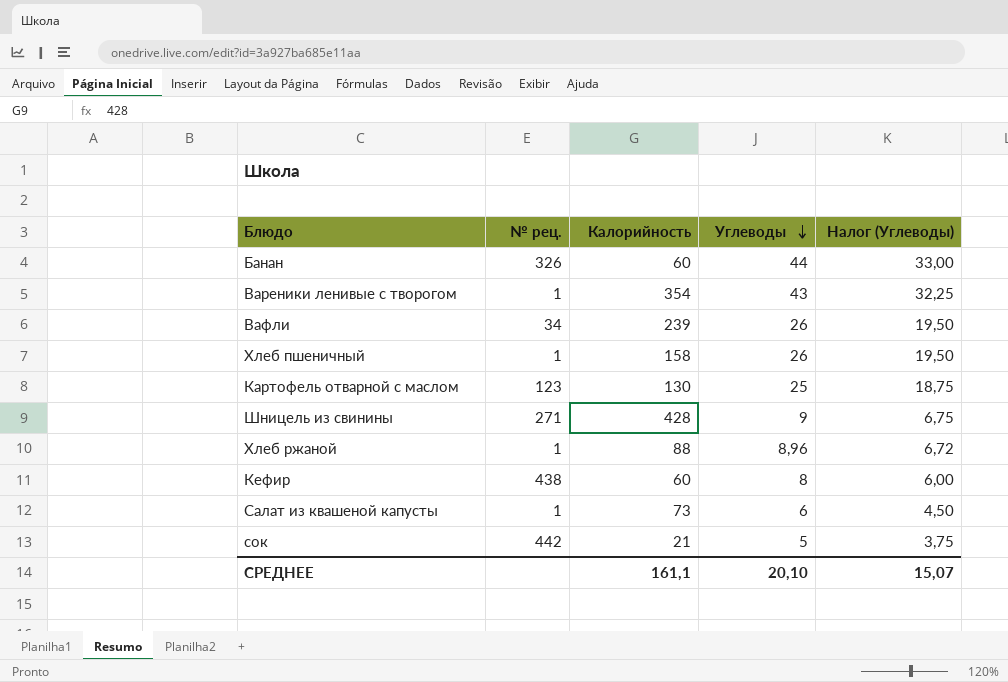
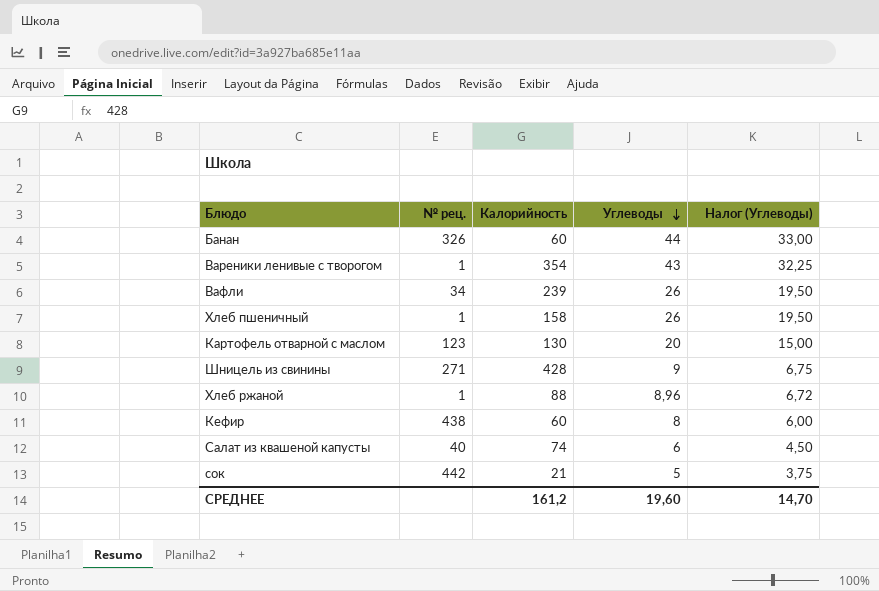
Картофель отварной с маслом | Углеводы: 25 -> 20
Картофель отварной с маслом | Налог (Углеводы): 18,75 -> 15,00
Салат из квашеной капусты | № рец.: 1 -> 40
Салат из квашеной капусты | Калорийность: 73 -> 74
СРЕДНЕЕ | Калорийность: 161,1 -> 161,2
СРЕДНЕЕ | Углеводы: 20,10 -> 19,60
СРЕДНЕЕ | Налог (Углеводы): 15,07 -> 14,70

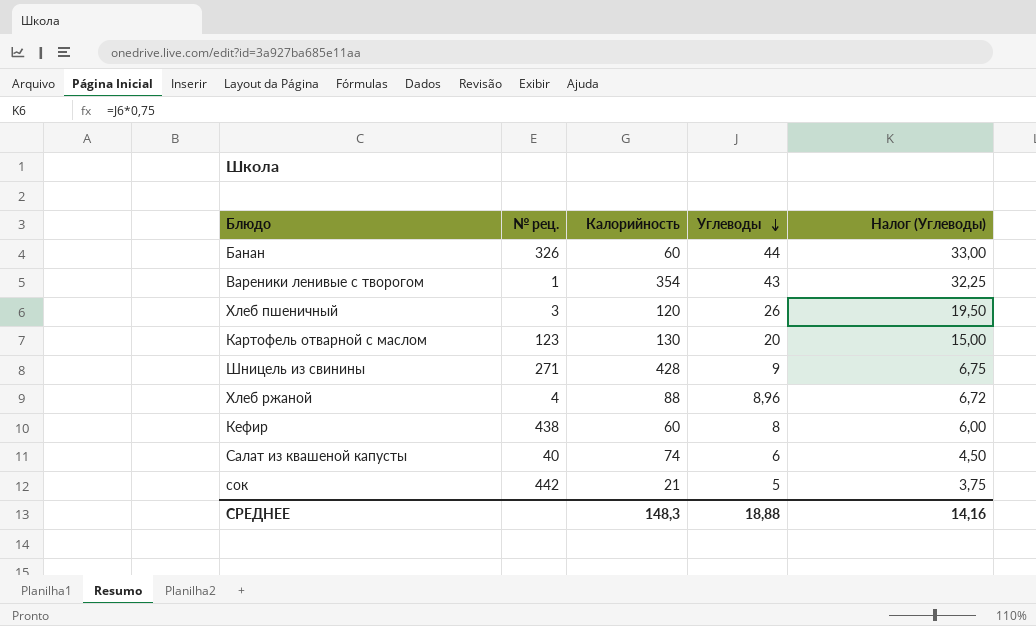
row Вафли: 34 | 239 | 26 | 19,50 -> none
Хлеб пшеничный | № рец.: 1 -> 3
Хлеб пшеничный | Калорийность: 158 -> 120
Хлеб ржаной | № рец.: 1 -> 4
СРЕДНЕЕ | Калорийность: 161,2 -> 148,3
СРЕДНЕЕ | Углеводы: 19,60 -> 18,88
СРЕДНЕЕ | Налог (Углеводы): 14,70 -> 14,16

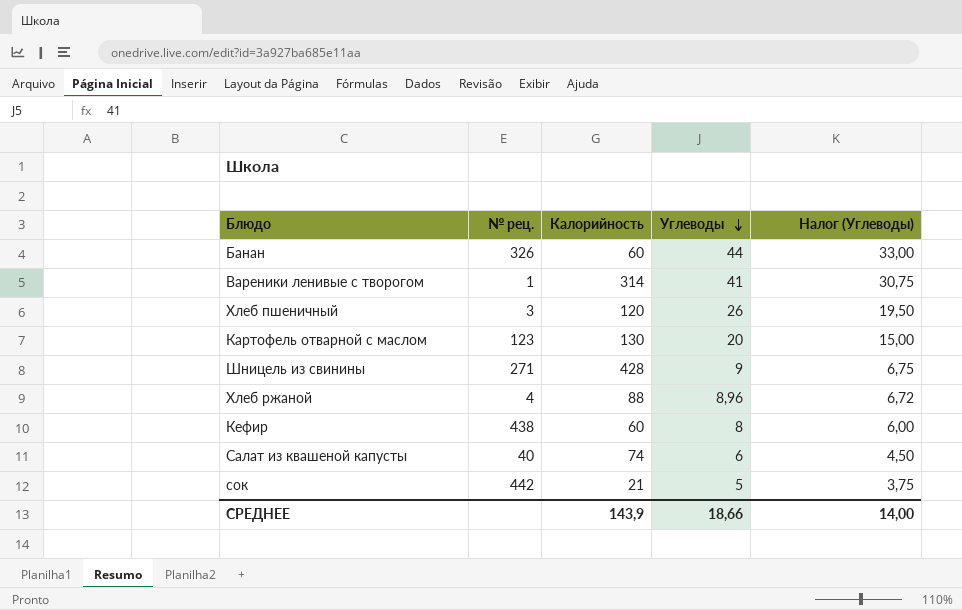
Вареники ленивые с творогом | Калорийность: 354 -> 314
Вареники ленивые с творогом | Углеводы: 43 -> 41
Вареники ленивые с творогом | Налог (Углеводы): 32,25 -> 30,75
СРЕДНЕЕ | Калорийность: 148,3 -> 143,9
СРЕДНЕЕ | Углеводы: 18,88 -> 18,66
СРЕДНЕЕ | Налог (Углеводы): 14,16 -> 14,00

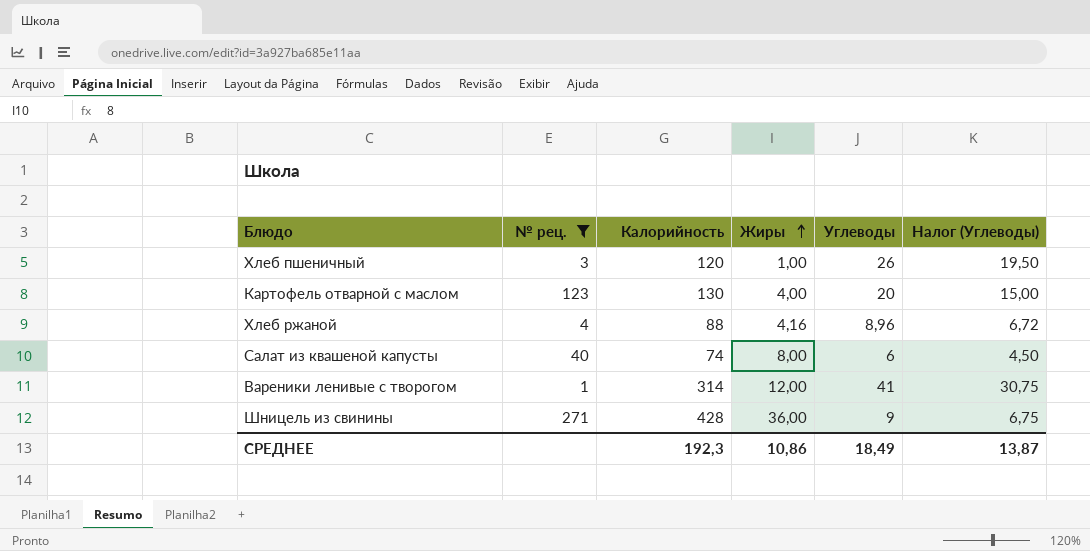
filter: none -> № рец. <= 271
row order: Углеводы descending -> Жиры ascending
column Жиры | position: none -> 4
СРЕДНЕЕ | Калорийность: 143,9 -> 192,3
СРЕДНЕЕ | Углеводы: 18,66 -> 18,49
СРЕДНЕЕ | Налог (Углеводы): 14,00 -> 13,87

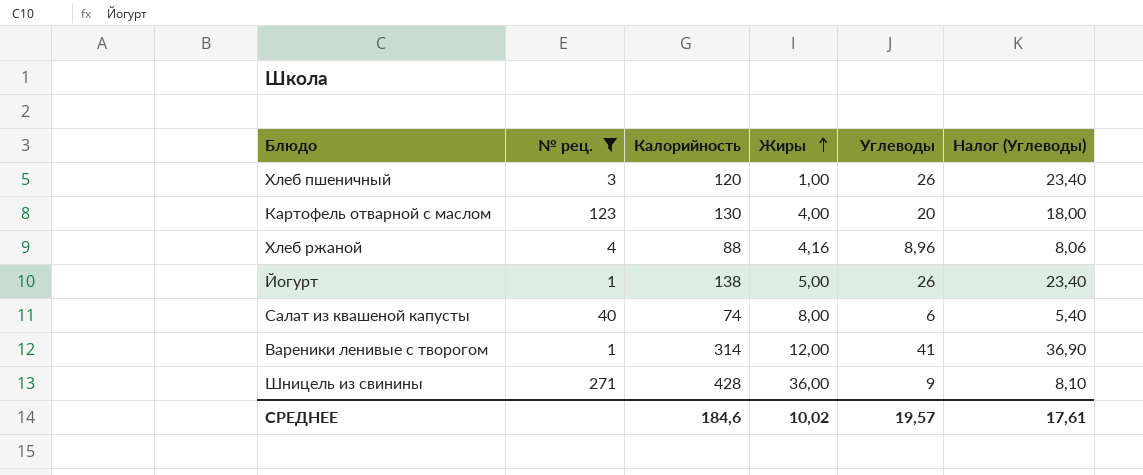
column Налог (Углеводы) | formula: [Углеводы] * 0,75 -> [Углеводы] * 0,9
row Йогурт: none -> 1 | 138 | 5,00 | 26 | 23,40
СРЕДНЕЕ | Калорийность: 192,3 -> 184,6
СРЕДНЕЕ | Жиры: 10,86 -> 10,02
СРЕДНЕЕ | Углеводы: 18,49 -> 19,57
СРЕДНЕЕ | Налог (Углеводы): 13,87 -> 17,61

